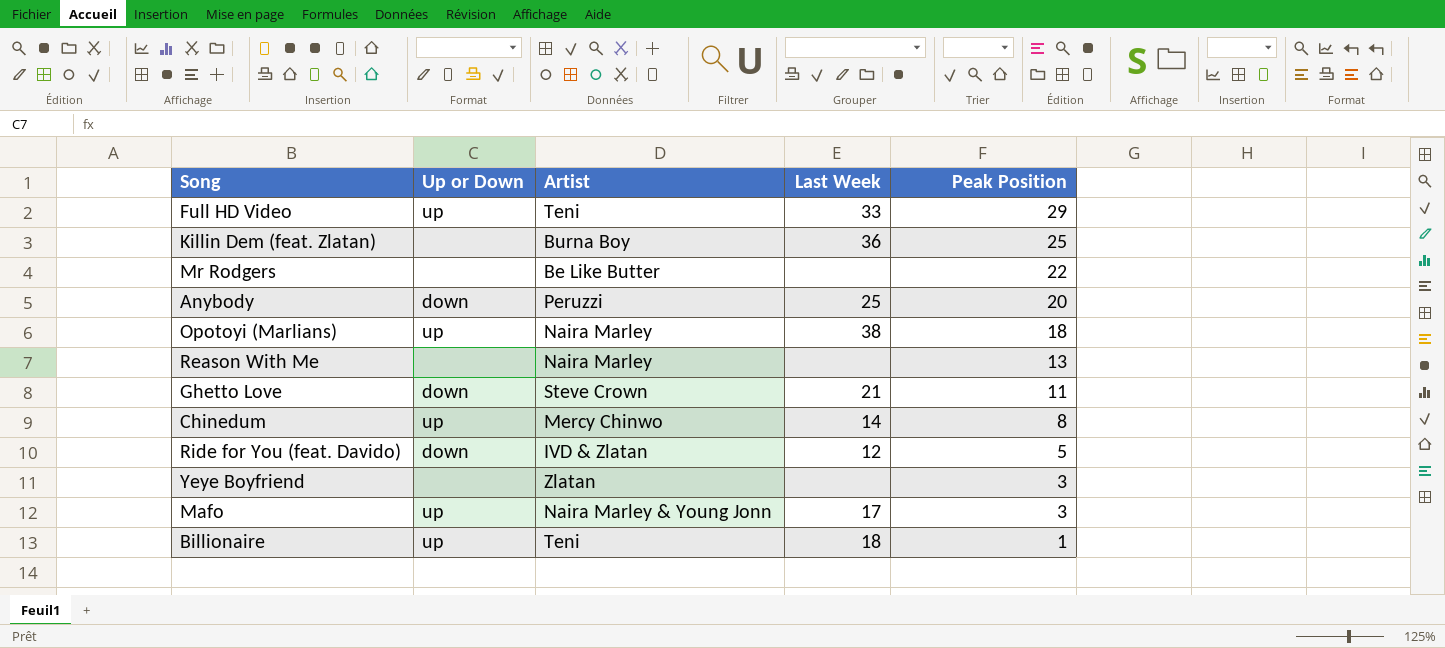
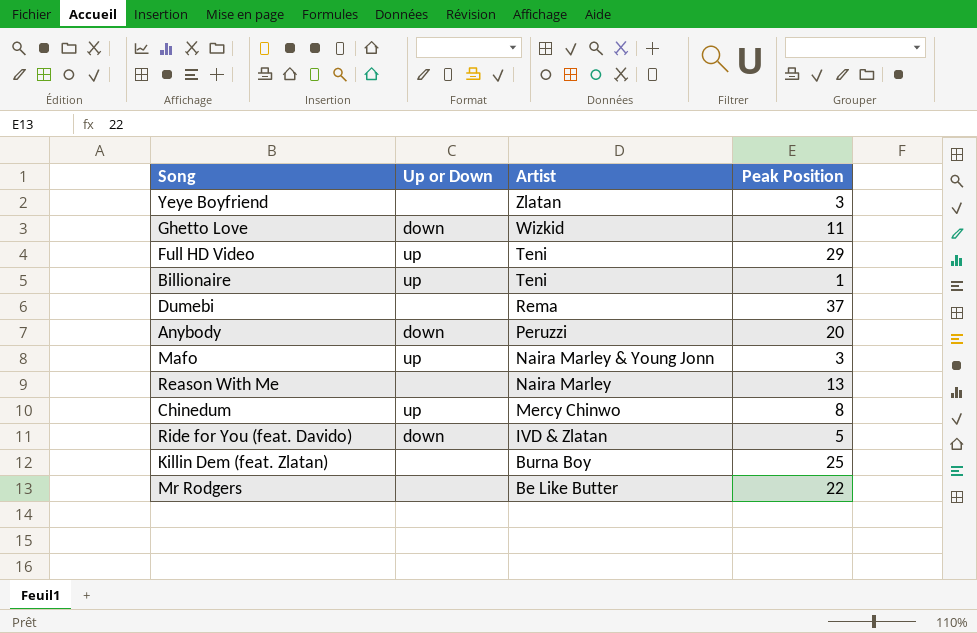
row order: Peak Position descending -> Artist descending
column Last Week | position: 4 -> none
row Opotoyi (Marlians): up | Naira Marley | 38 | 18 -> none
Ghetto Love | Artist: Steve Crown -> Wizkid
row Dumebi: none -> none | Rema | 37

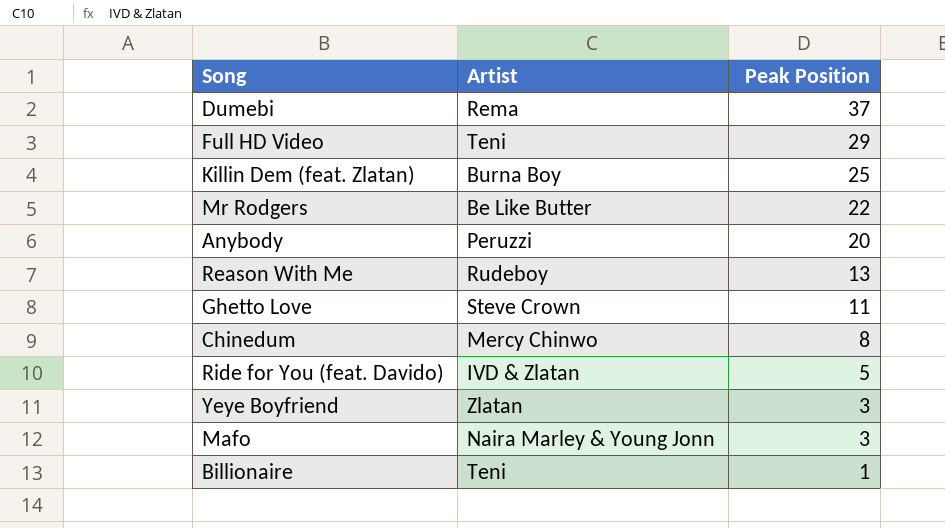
row order: Artist descending -> Peak Position descending
column Up or Down | position: 2 -> none
Reason With Me | Artist: Naira Marley -> Rudeboy
Ghetto Love | Artist: Wizkid -> Steve Crown

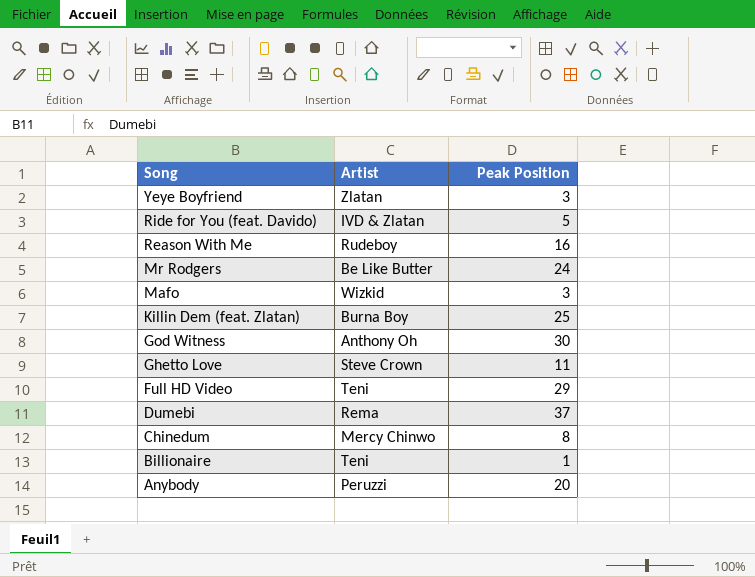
row order: Peak Position descending -> Song descending
Reason With Me | Peak Position: 13 -> 16
Mr Rodgers | Peak Position: 22 -> 24
Mafo | Artist: Naira Marley & Young Jonn -> Wizkid
row God Witness: none -> Anthony Oh | 30

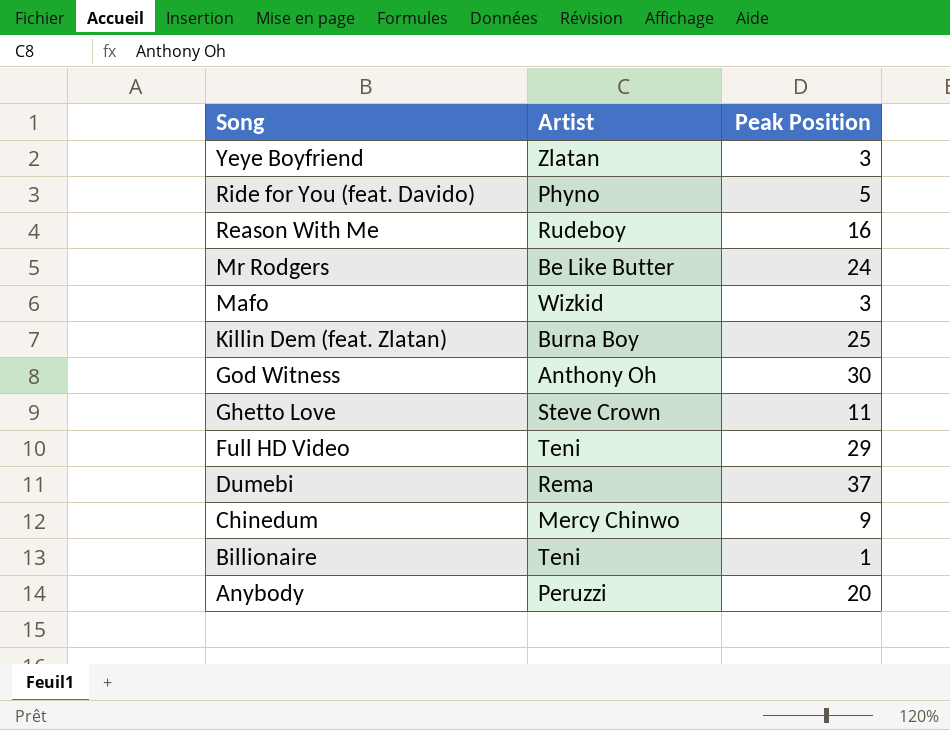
Ride for You (feat. Davido) | Artist: IVD & Zlatan -> Phyno
Chinedum | Peak Position: 8 -> 9

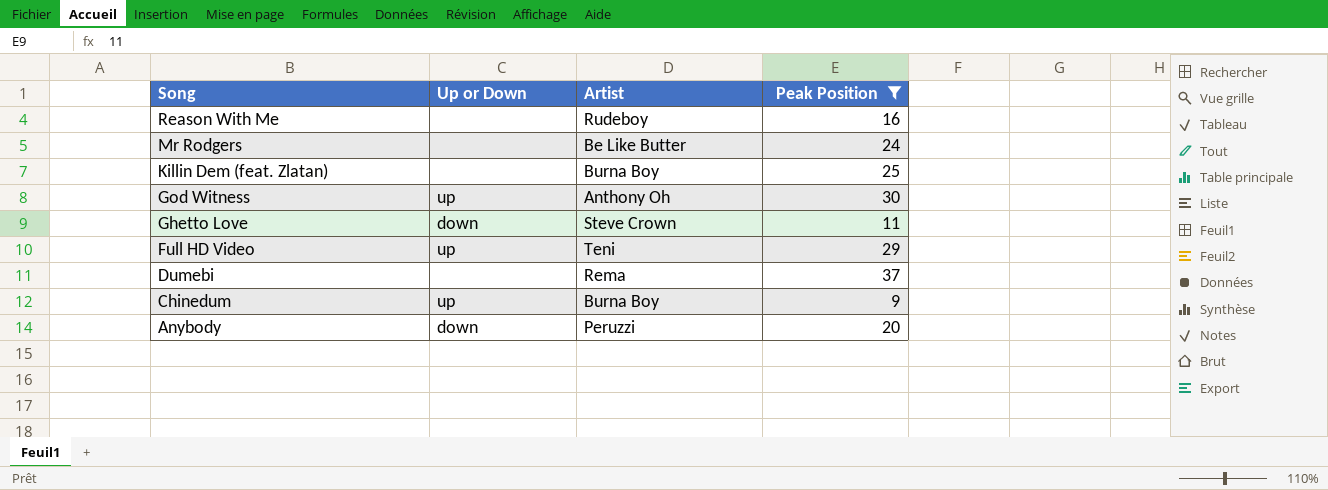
filter: none -> Peak Position >= 9
column Up or Down | position: none -> 2
Chinedum | Artist: Mercy Chinwo -> Burna Boy

